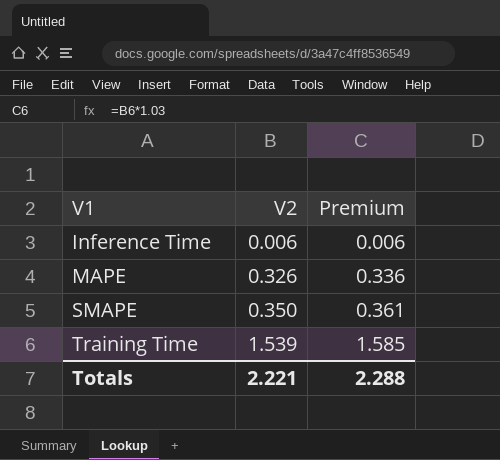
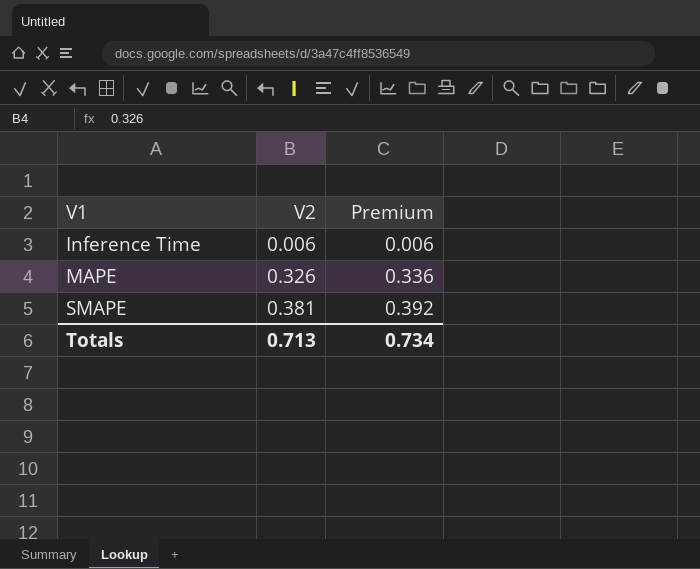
row Training Time: 1.539 | 1.585 -> none
SMAPE | V2: 0.350 -> 0.381
SMAPE | Premium: 0.361 -> 0.392
Totals | V2: 2.221 -> 0.713
Totals | Premium: 2.288 -> 0.734

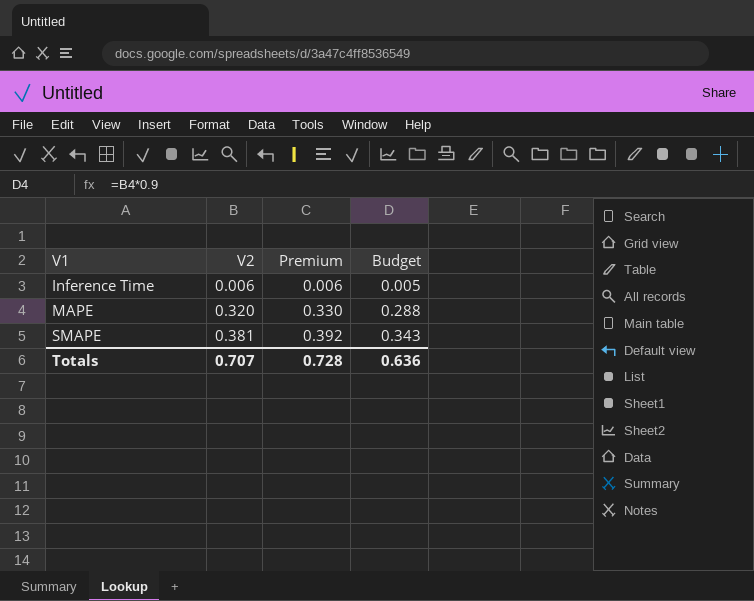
column Budget | formula: none -> [V2] * 0.9
MAPE | V2: 0.326 -> 0.320
MAPE | Premium: 0.336 -> 0.330
Totals | V2: 0.713 -> 0.707
Totals | Premium: 0.734 -> 0.728

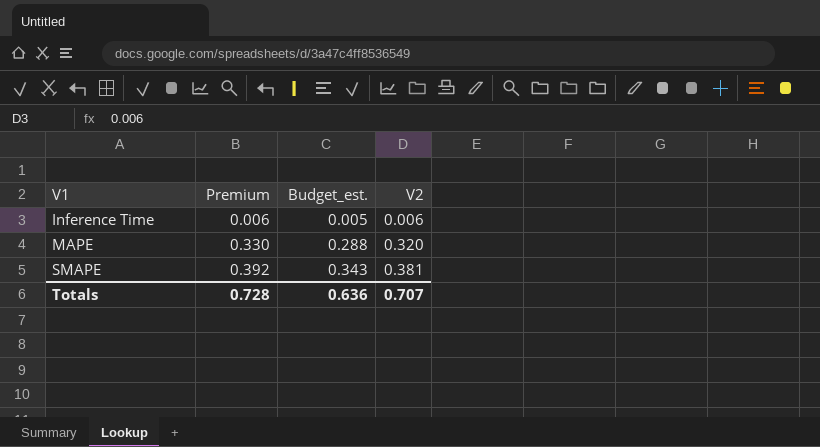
column name: Budget -> Budget_est.
column V2 | position: 2 -> 4

